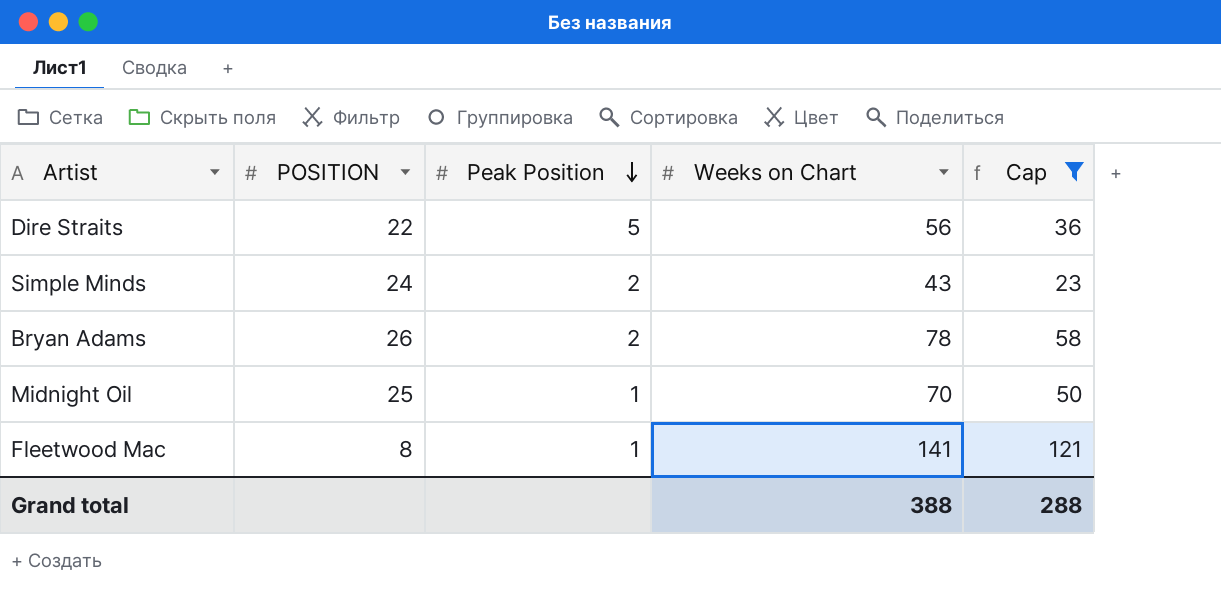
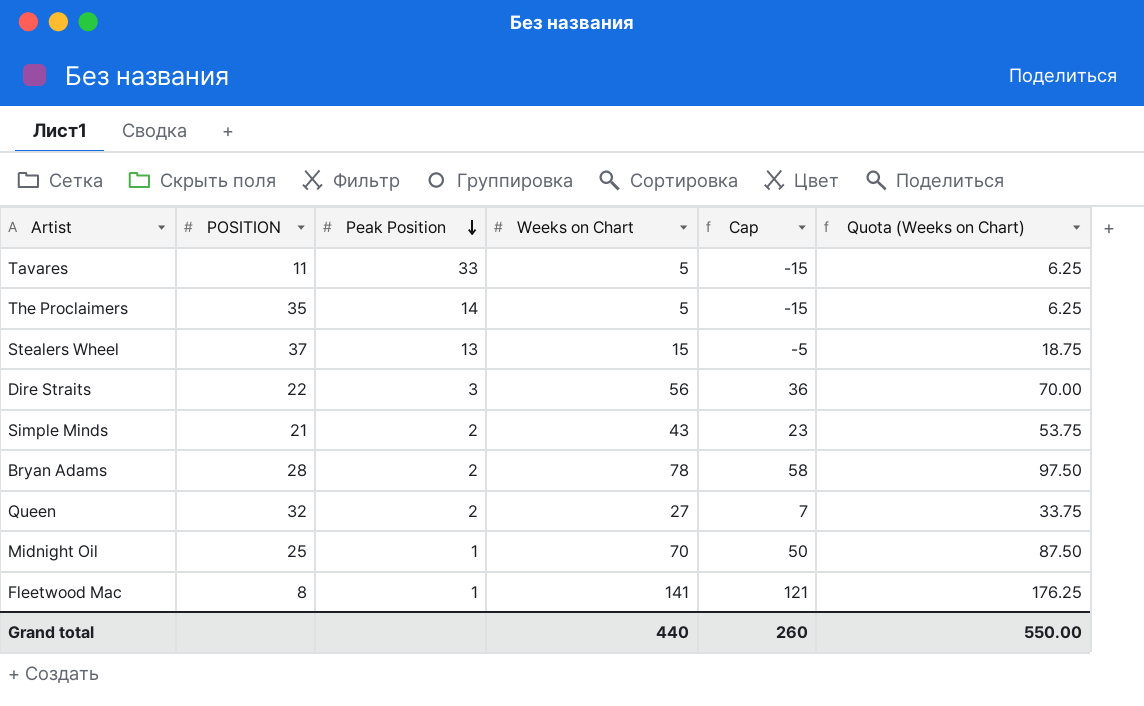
filter: Cap >= 23 -> none
column Quota (Weeks on Chart) | formula: none -> [Weeks on Chart] * 1.25
Dire Straits | Peak Position: 5 -> 3
Simple Minds | POSITION: 24 -> 21
Bryan Adams | POSITION: 26 -> 28
Grand total | Weeks on Chart: 388 -> 440
Grand total | Cap: 288 -> 260

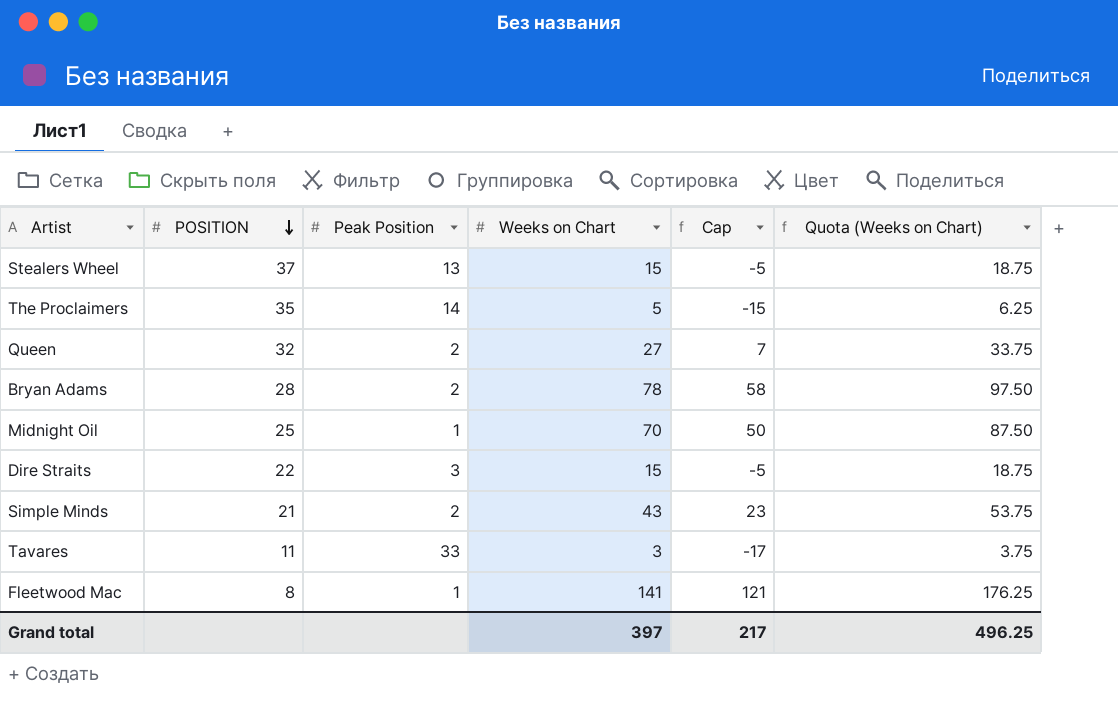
row order: Peak Position descending -> POSITION descending
Dire Straits | Weeks on Chart: 56 -> 15
Dire Straits | Cap: 36 -> -5
Dire Straits | Quota (Weeks on Chart): 70.00 -> 18.75
Tavares | Weeks on Chart: 5 -> 3
Tavares | Cap: -15 -> -17
Tavares | Quota (Weeks on Chart): 6.25 -> 3.75
Grand total | Weeks on Chart: 440 -> 397
Grand total | Cap: 260 -> 217
Grand total | Quota (Weeks on Chart): 550.00 -> 496.25

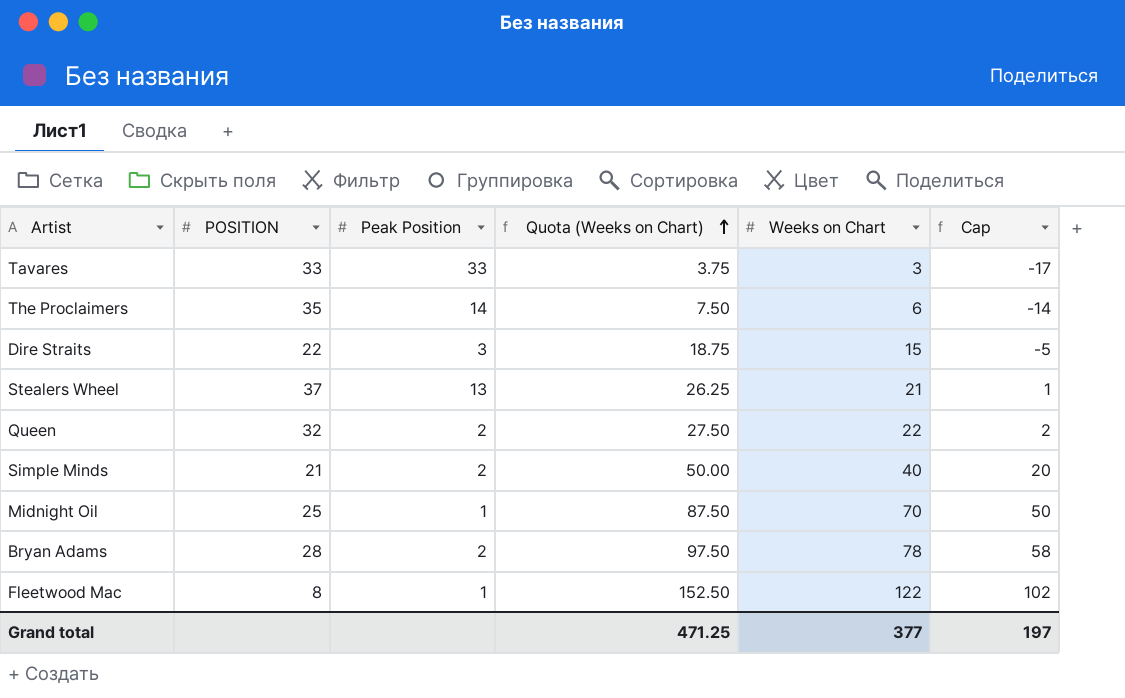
row order: POSITION descending -> Quota (Weeks on Chart) ascending
column Quota (Weeks on Chart) | position: 6 -> 4
Tavares | POSITION: 11 -> 33
The Proclaimers | Quota (Weeks on Chart): 6.25 -> 7.50
The Proclaimers | Weeks on Chart: 5 -> 6
The Proclaimers | Cap: -15 -> -14
Stealers Wheel | Quota (Weeks on Chart): 18.75 -> 26.25
Stealers Wheel | Weeks on Chart: 15 -> 21
Stealers Wheel | Cap: -5 -> 1
Queen | Quota (Weeks on Chart): 33.75 -> 27.50
Queen | Weeks on Chart: 27 -> 22
Queen | Cap: 7 -> 2
Simple Minds | Quota (Weeks on Chart): 53.75 -> 50.00
Simple Minds | Weeks on Chart: 43 -> 40
Simple Minds | Cap: 23 -> 20
Fleetwood Mac | Quota (Weeks on Chart): 176.25 -> 152.50
Fleetwood Mac | Weeks on Chart: 141 -> 122
Fleetwood Mac | Cap: 121 -> 102
Grand total | Quota (Weeks on Chart): 496.25 -> 471.25
Grand total | Weeks on Chart: 397 -> 377
Grand total | Cap: 217 -> 197

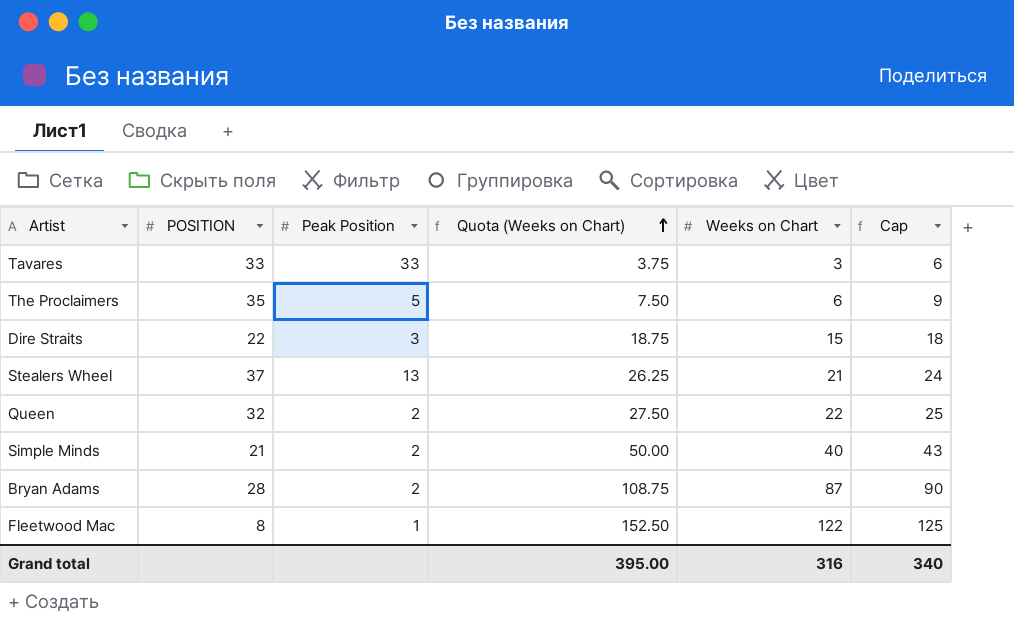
column Cap | formula: [Weeks on Chart] - 20 -> [Weeks on Chart] + 3
row Midnight Oil: 25 | 1 | 87.50 | 70 | 50 -> none
The Proclaimers | Peak Position: 14 -> 5
Bryan Adams | Quota (Weeks on Chart): 97.50 -> 108.75
Bryan Adams | Weeks on Chart: 78 -> 87
Grand total | Quota (Weeks on Chart): 471.25 -> 395.00
Grand total | Weeks on Chart: 377 -> 316
Grand total | Cap: 197 -> 340

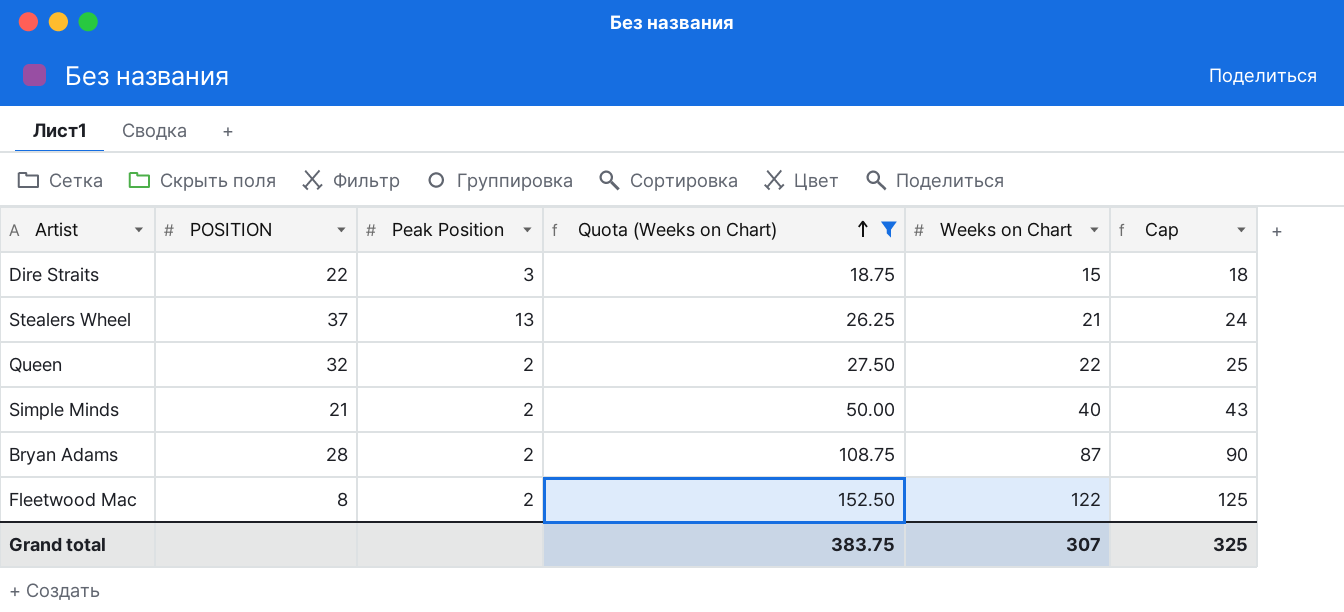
filter: none -> Quota (Weeks on Chart) >= 18.75
Fleetwood Mac | Peak Position: 1 -> 2
Grand total | Quota (Weeks on Chart): 395.00 -> 383.75
Grand total | Weeks on Chart: 316 -> 307
Grand total | Cap: 340 -> 325

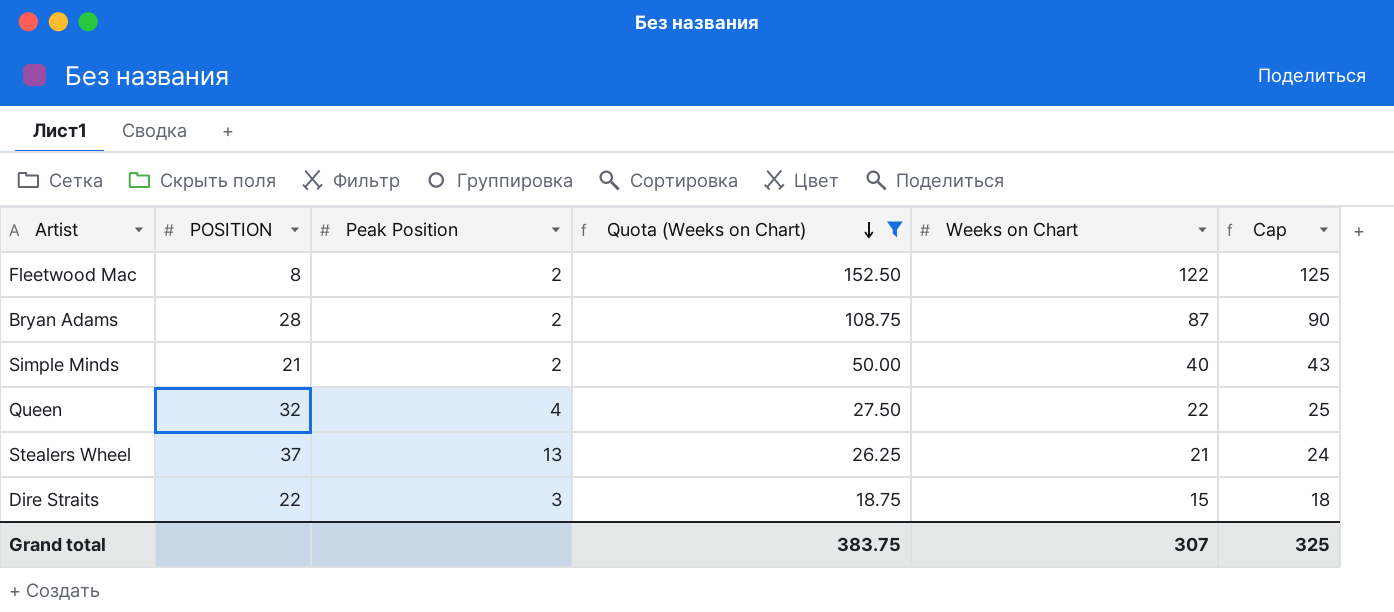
row order: Quota (Weeks on Chart) ascending -> Quota (Weeks on Chart) descending
Queen | Peak Position: 2 -> 4

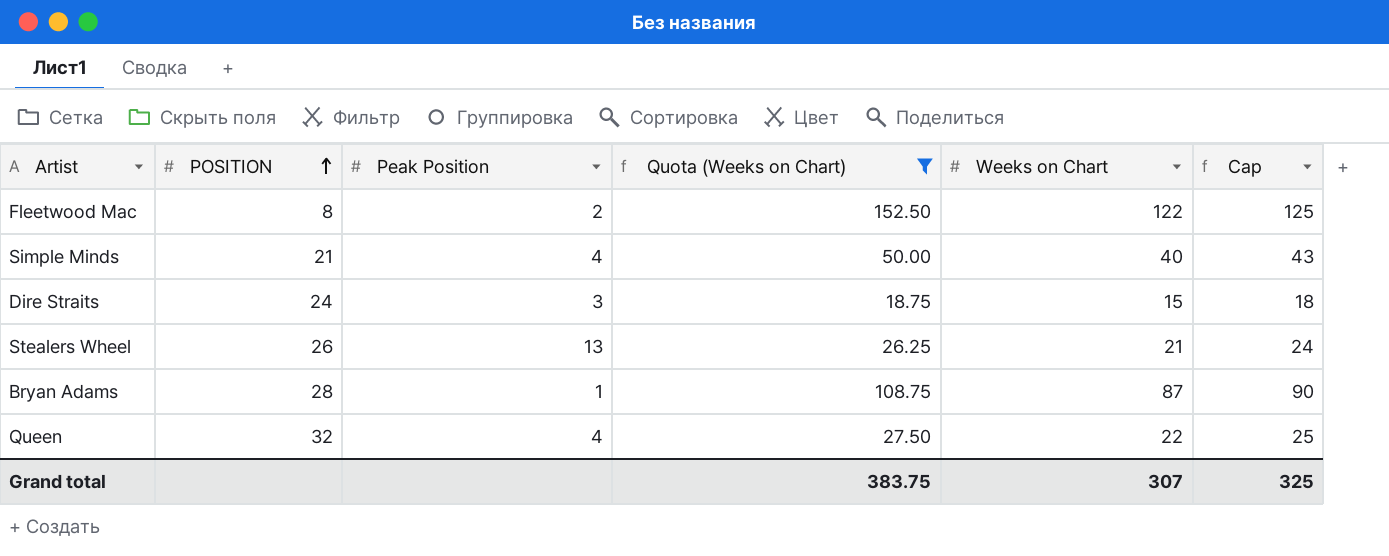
row order: Quota (Weeks on Chart) descending -> POSITION ascending
Simple Minds | Peak Position: 2 -> 4
Dire Straits | POSITION: 22 -> 24
Stealers Wheel | POSITION: 37 -> 26
Bryan Adams | Peak Position: 2 -> 1

